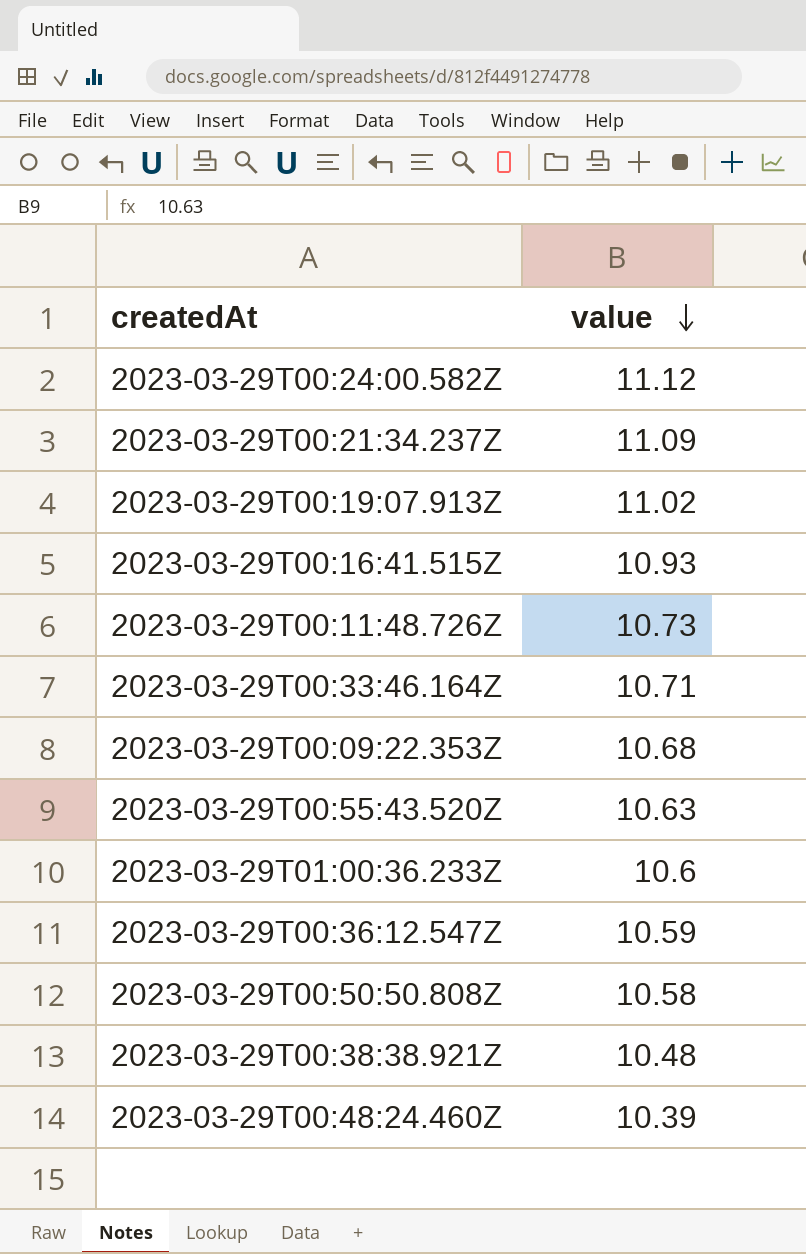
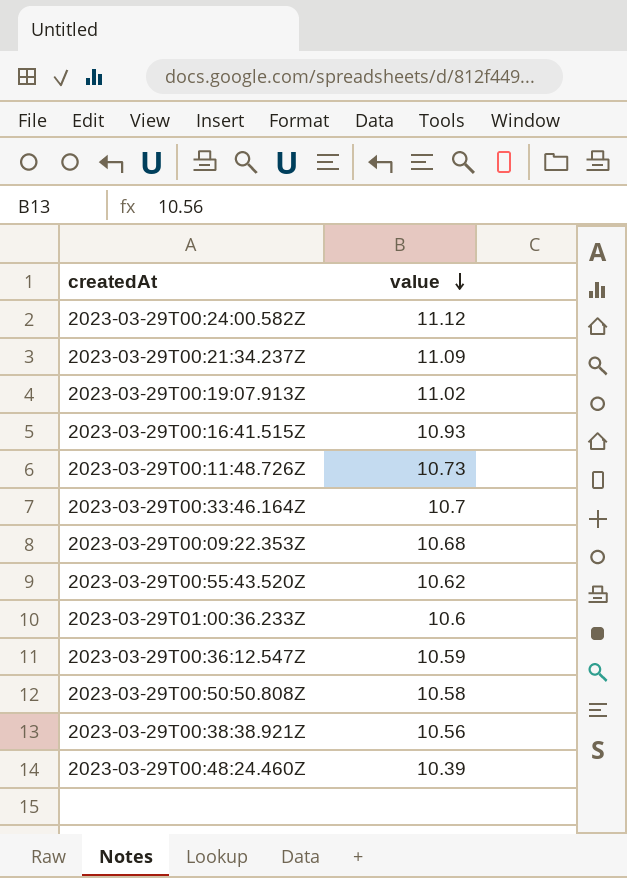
2023-03-29T00:33:46.164Z | value: 10.71 -> 10.7
2023-03-29T00:55:43.520Z | value: 10.63 -> 10.62
2023-03-29T00:38:38.921Z | value: 10.48 -> 10.56

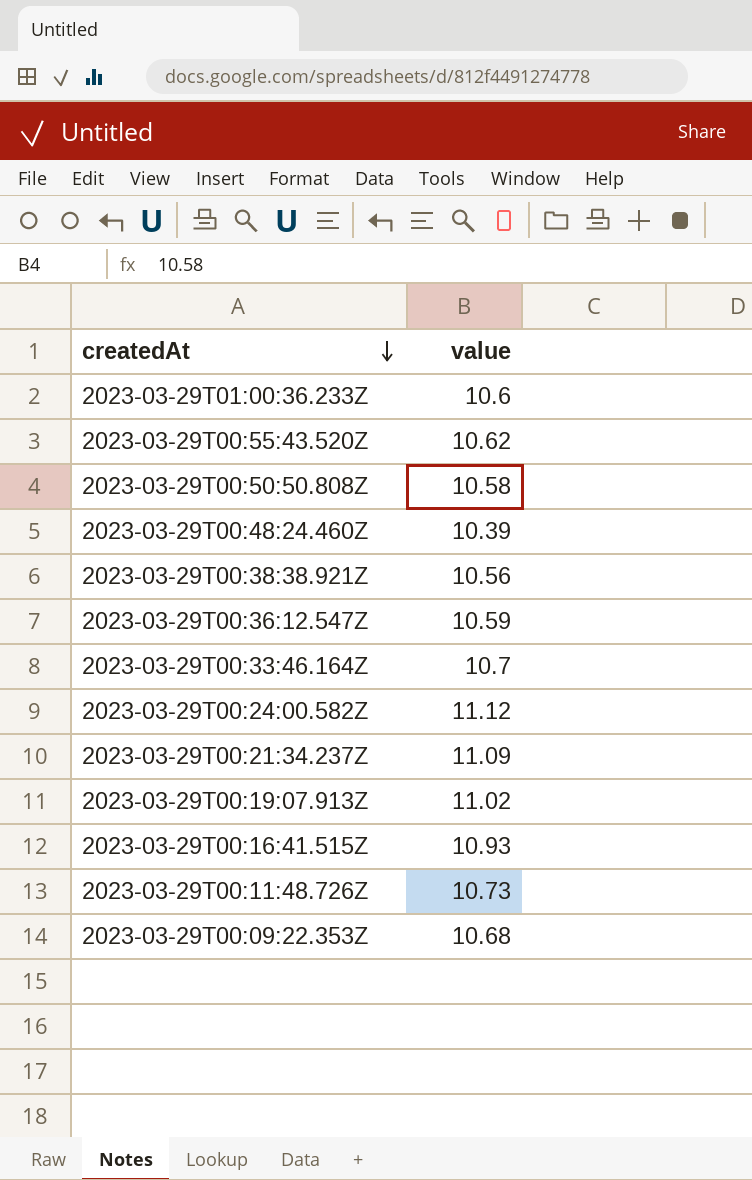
row order: value descending -> createdAt descending

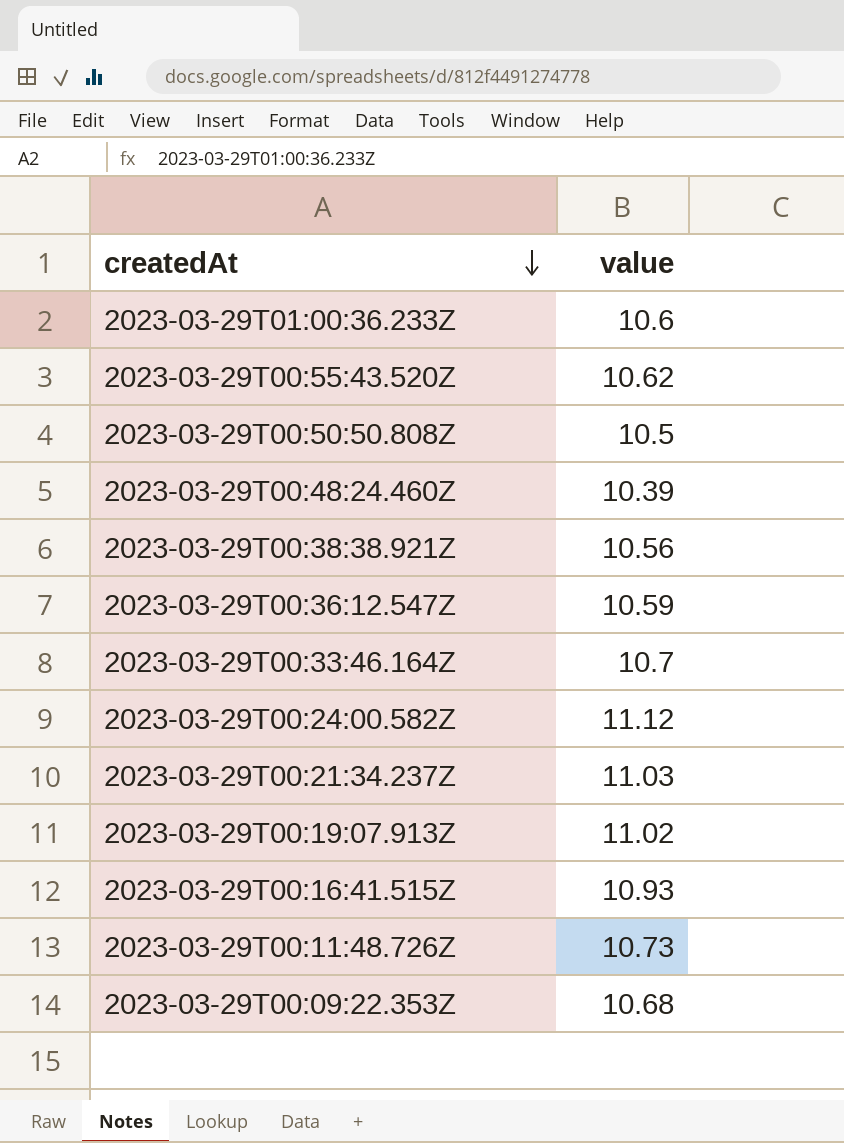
2023-03-29T00:50:50.808Z | value: 10.58 -> 10.5
2023-03-29T00:21:34.237Z | value: 11.09 -> 11.03

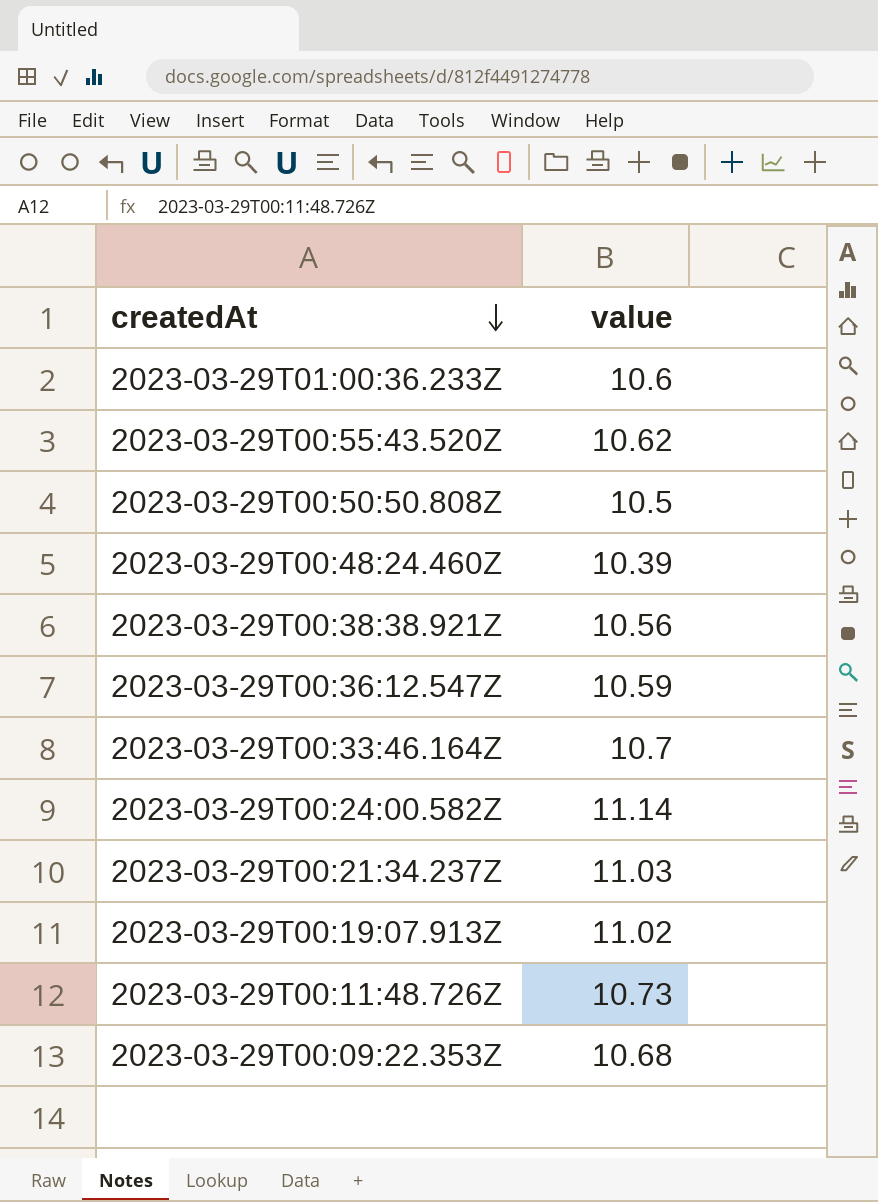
row 2023-03-29T00:16:41.515Z: 10.93 -> none
2023-03-29T00:24:00.582Z | value: 11.12 -> 11.14

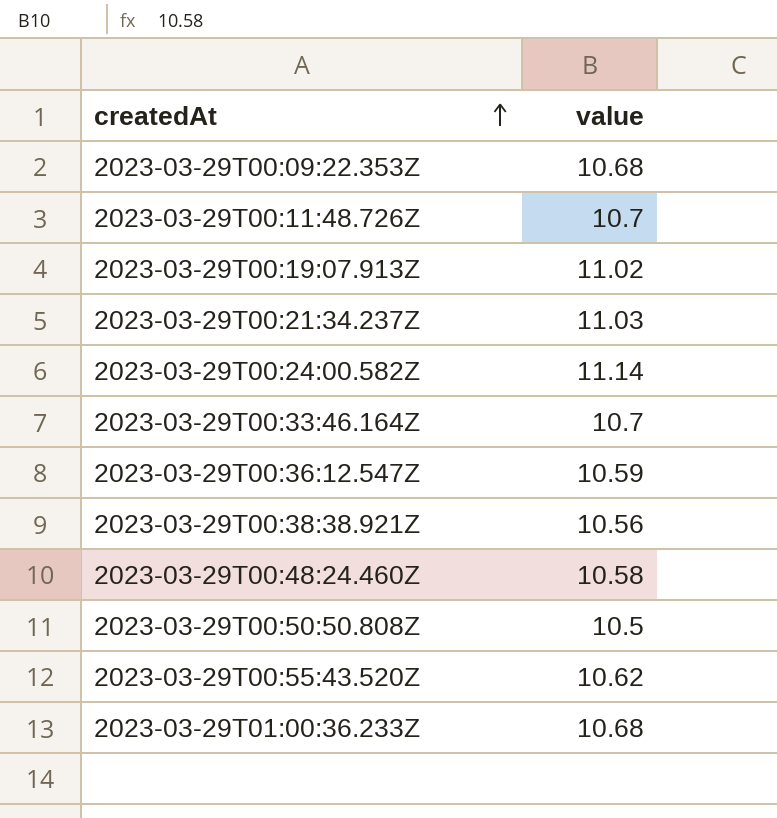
row order: createdAt descending -> createdAt ascending
2023-03-29T00:11:48.726Z | value: 10.73 -> 10.7
2023-03-29T00:48:24.460Z | value: 10.39 -> 10.58
2023-03-29T01:00:36.233Z | value: 10.6 -> 10.68

